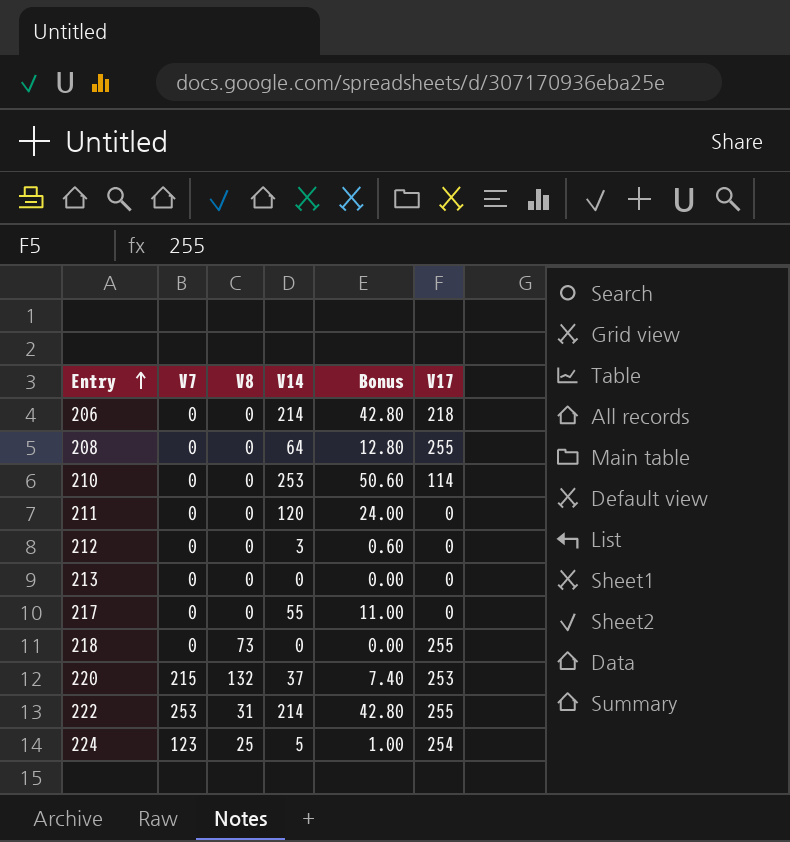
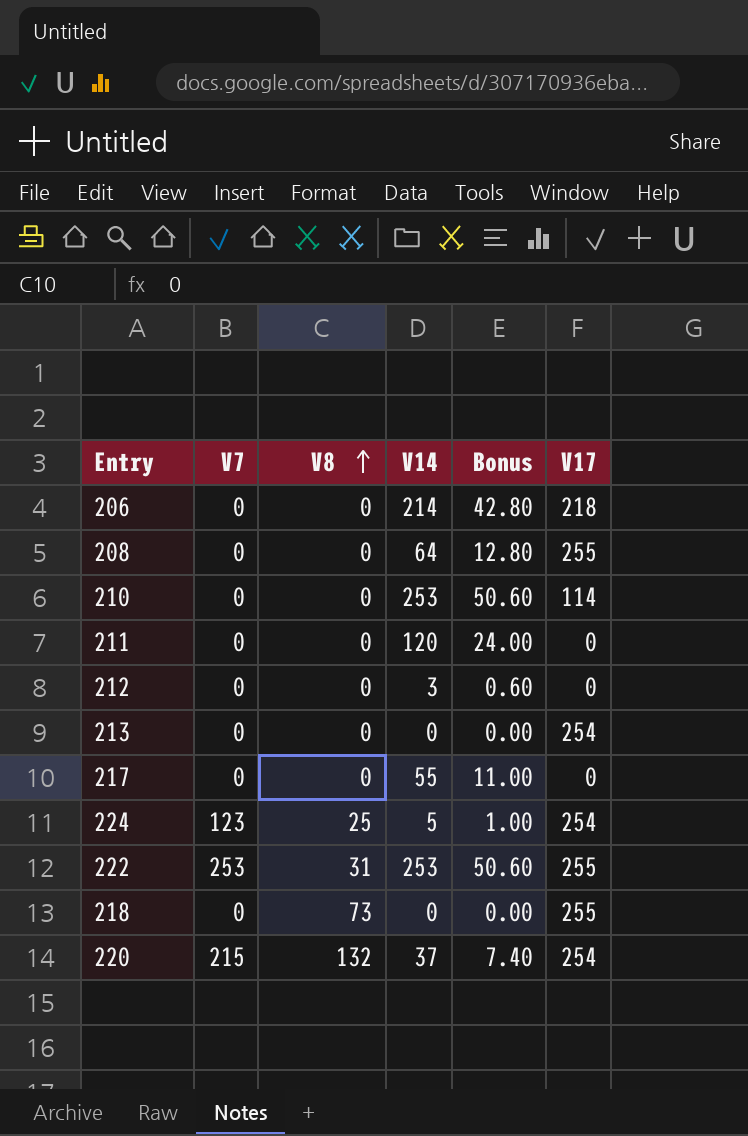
row order: Entry ascending -> V8 ascending
213 | V17: 0 -> 254
222 | V14: 214 -> 253
222 | Bonus: 42.80 -> 50.60
220 | V17: 253 -> 254

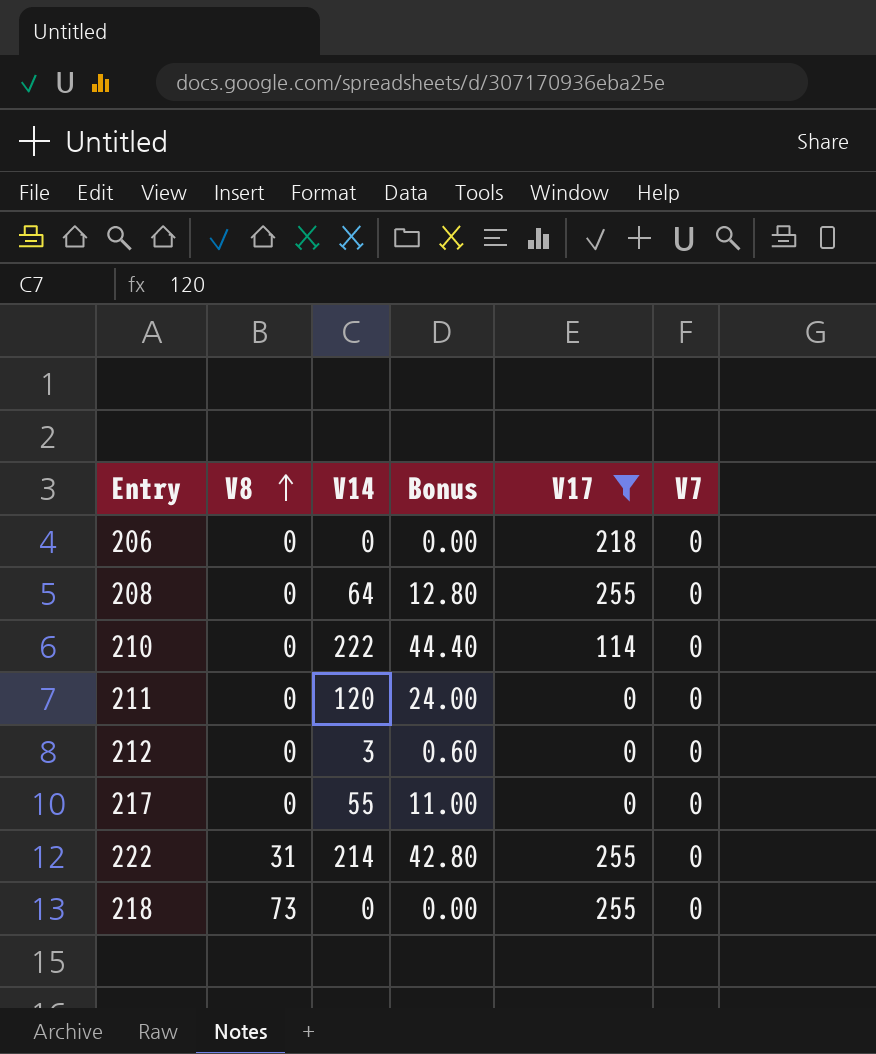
filter: none -> V17 != 254
column V7 | position: 2 -> 6
206 | V14: 214 -> 0
206 | Bonus: 42.80 -> 0.00
210 | V14: 253 -> 222
210 | Bonus: 50.60 -> 44.40
222 | V14: 253 -> 214
222 | Bonus: 50.60 -> 42.80
222 | V7: 253 -> 0

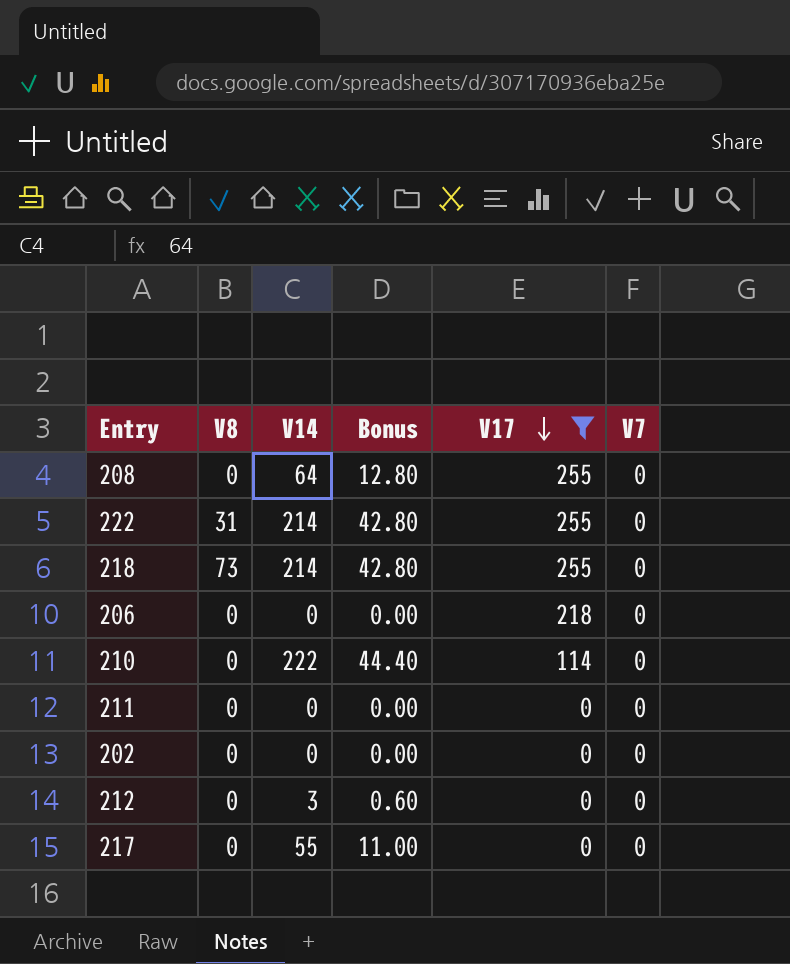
row order: V8 ascending -> V17 descending
218 | V14: 0 -> 214
218 | Bonus: 0.00 -> 42.80
211 | V14: 120 -> 0
211 | Bonus: 24.00 -> 0.00
row 202: none -> 0 | 0 | 0.00 | 0 | 0

